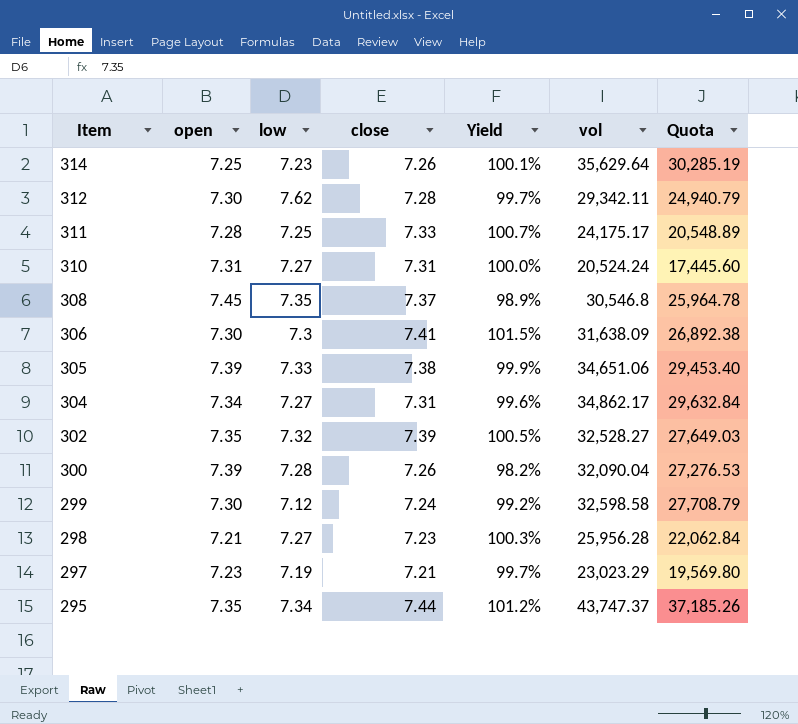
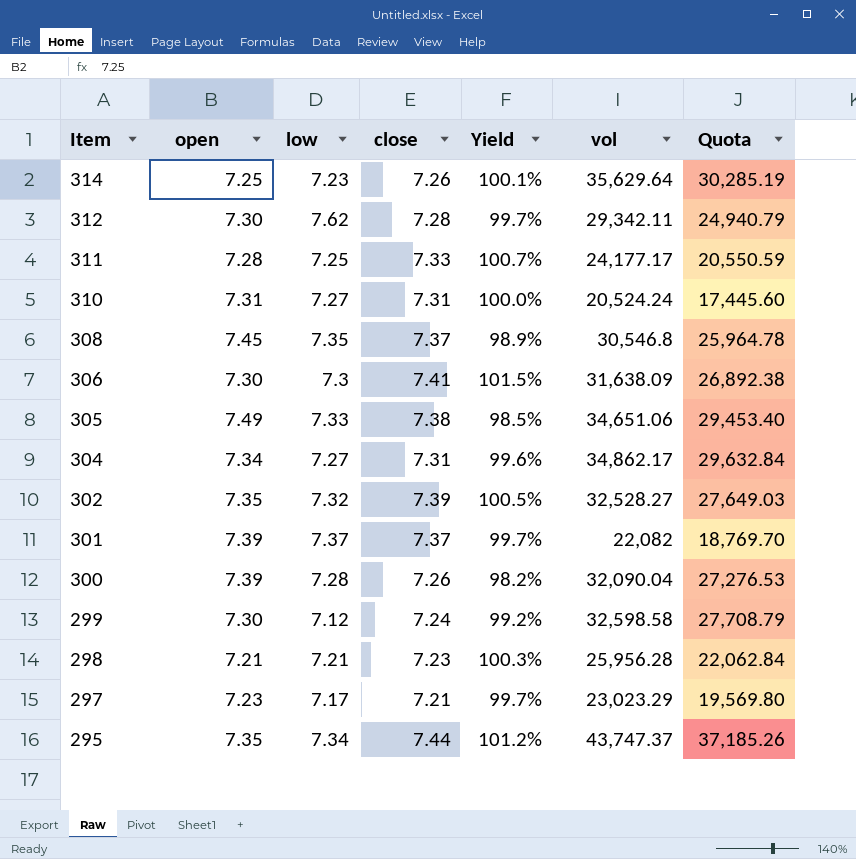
311 | vol: 24,175.17 -> 24,177.17
311 | Quota: 20,548.89 -> 20,550.59
305 | open: 7.39 -> 7.49
305 | Yield: 99.9% -> 98.5%
row 301: none -> 7.39 | 7.37 | 7.37 | 99.7% | 22,082 | 18,769.70
298 | low: 7.27 -> 7.21
297 | low: 7.19 -> 7.17

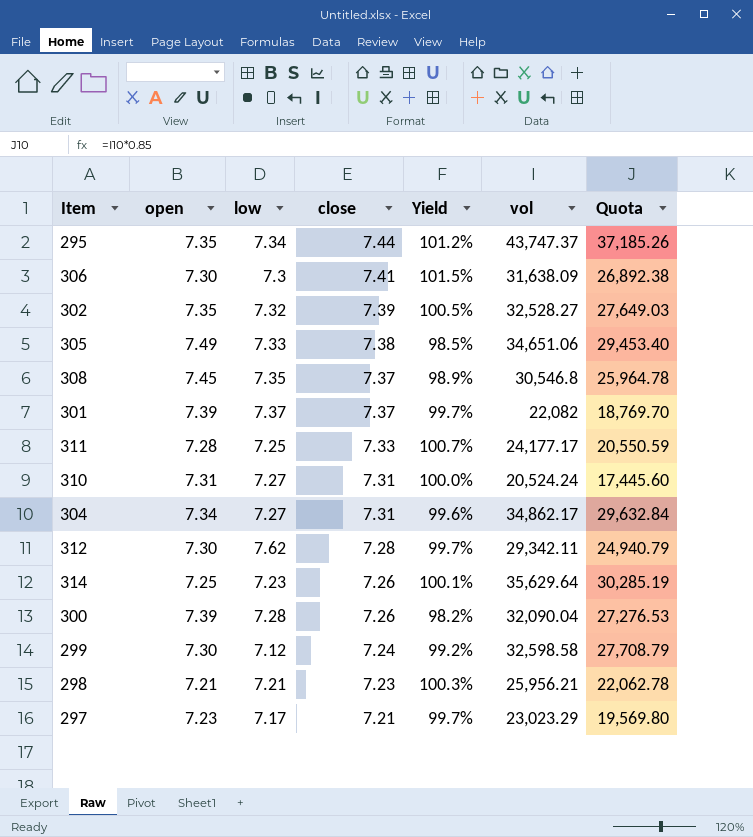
row order: Item descending -> close descending
298 | vol: 25,956.28 -> 25,956.21
298 | Quota: 22,062.84 -> 22,062.78

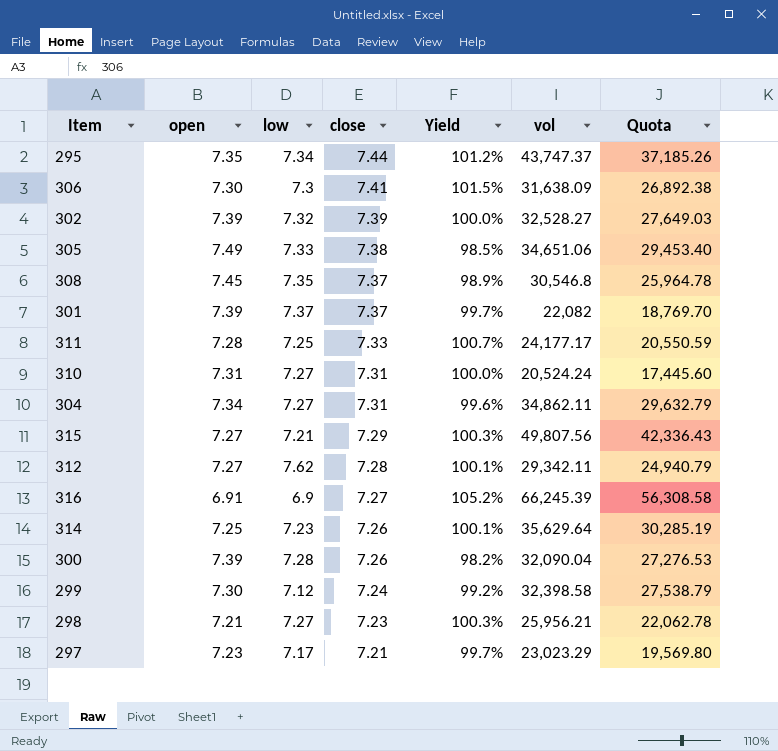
302 | open: 7.35 -> 7.39
302 | Yield: 100.5% -> 100.0%
304 | vol: 34,862.17 -> 34,862.11
304 | Quota: 29,632.84 -> 29,632.79
row 315: none -> 7.27 | 7.21 | 7.29 | 100.3% | 49,807.56 | 42,336.43
312 | open: 7.30 -> 7.27
312 | Yield: 99.7% -> 100.1%
row 316: none -> 6.91 | 6.9 | 7.27 | 105.2% | 66,245.39 | 56,308.58
299 | vol: 32,598.58 -> 32,398.58
299 | Quota: 27,708.79 -> 27,538.79
298 | low: 7.21 -> 7.27

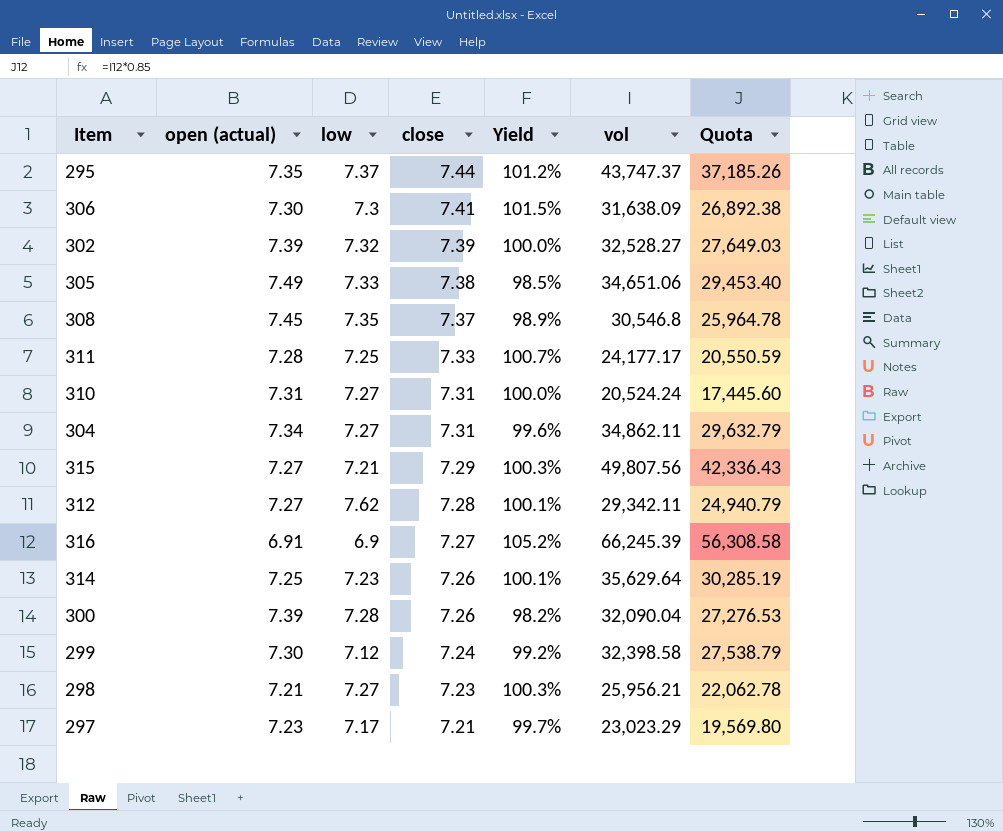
column name: open -> open (actual)
row 301: 7.39 | 7.37 | 7.37 | 99.7% | 22,082 | 18,769.70 -> none
295 | low: 7.34 -> 7.37

